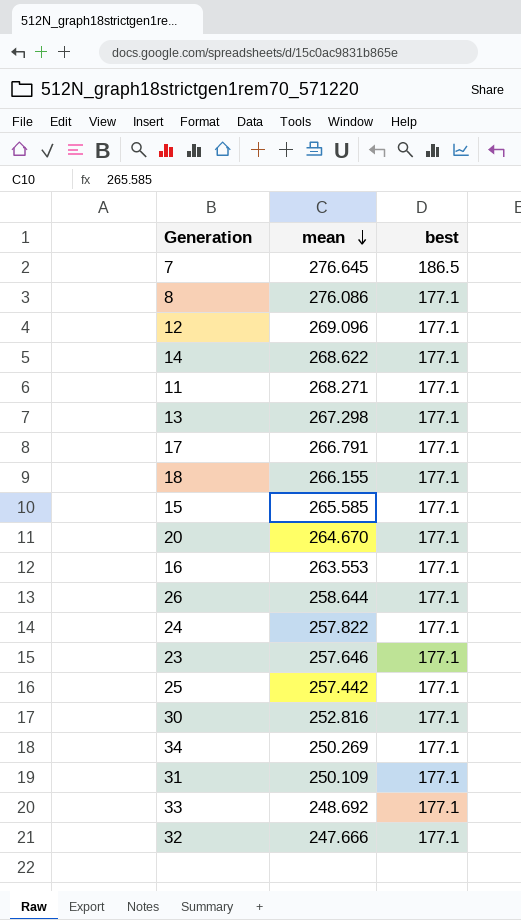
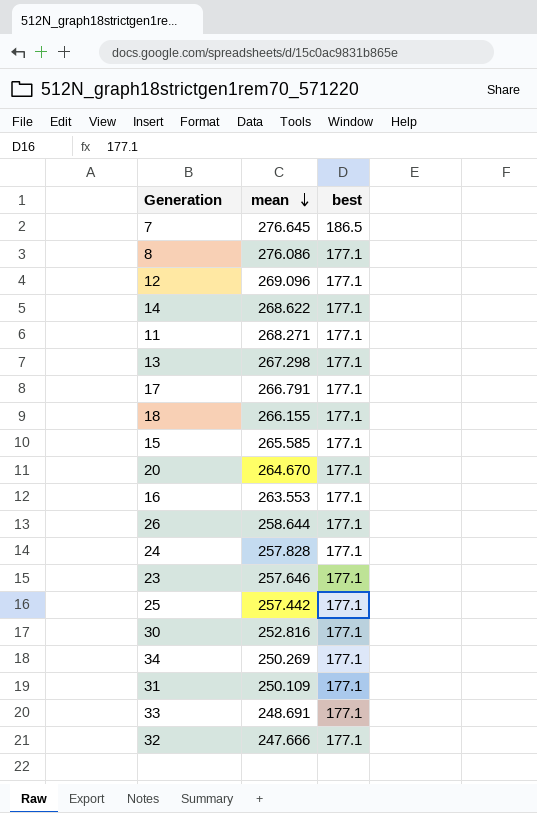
24 | mean: 257.822 -> 257.828
33 | mean: 248.692 -> 248.691

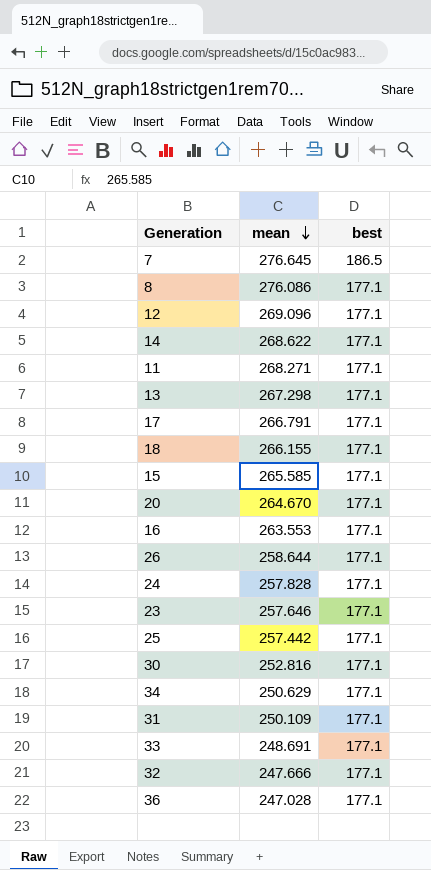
34 | mean: 250.269 -> 250.629
row 36: none -> 247.028 | 177.1

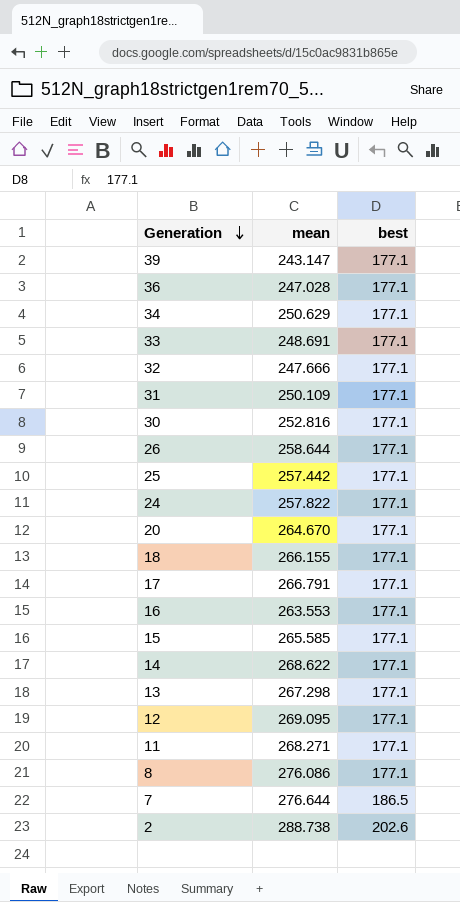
row order: mean descending -> Generation descending
row 23: 257.646 | 177.1 -> none
row 39: none -> 243.147 | 177.1
24 | mean: 257.828 -> 257.822
12 | mean: 269.096 -> 269.095
7 | mean: 276.645 -> 276.644
row 2: none -> 288.738 | 202.6

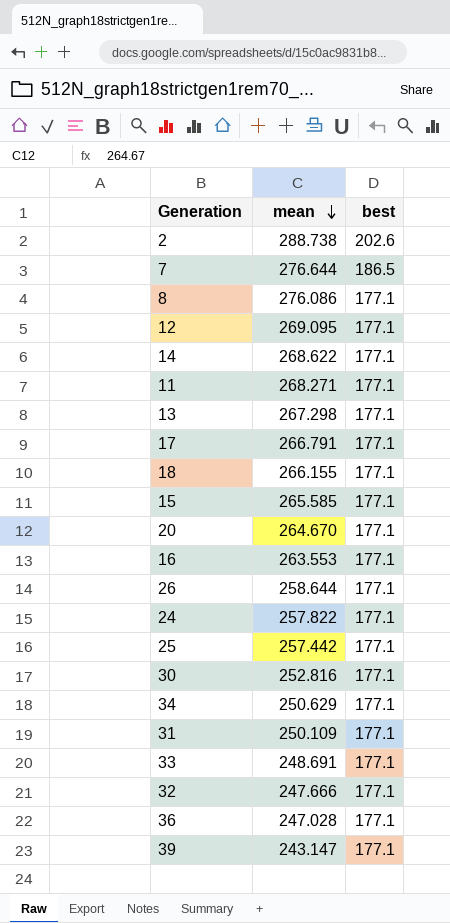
row order: Generation descending -> mean descending

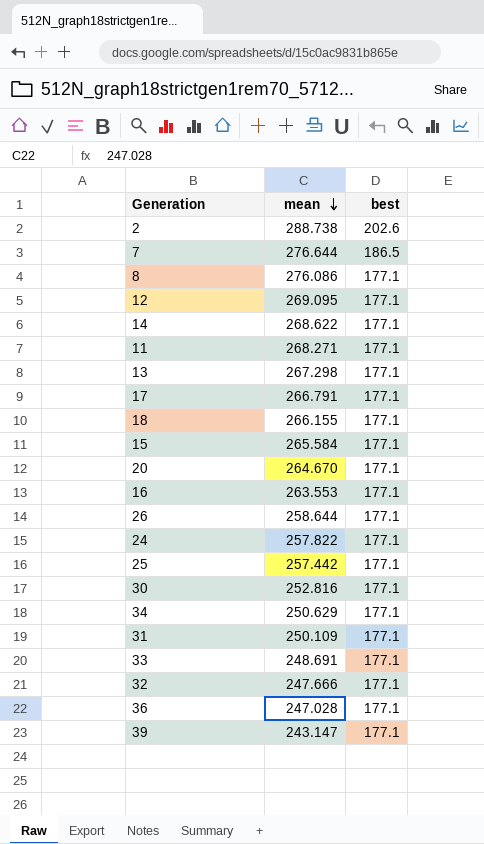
15 | mean: 265.585 -> 265.584

